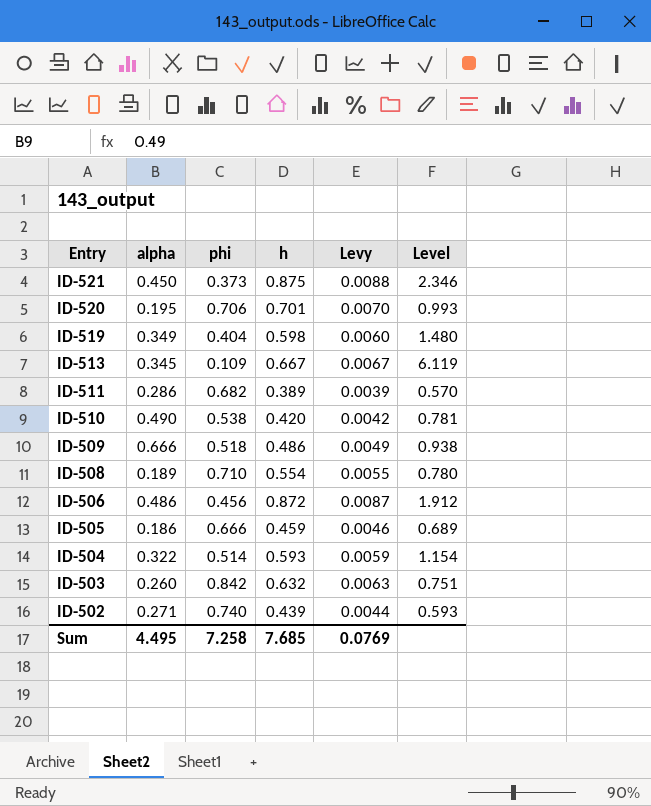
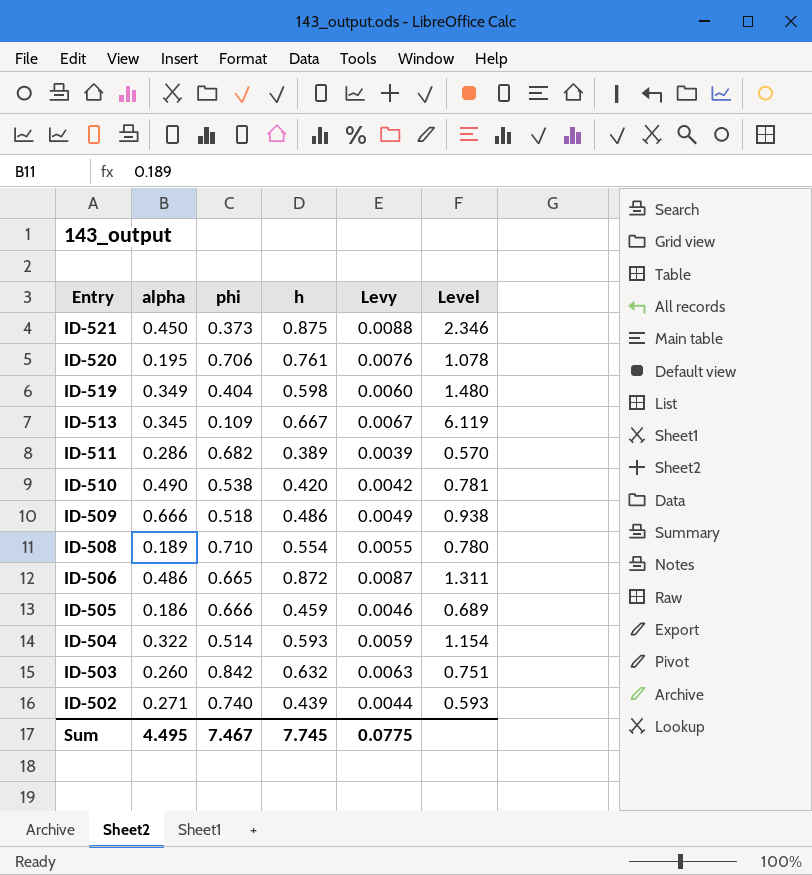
ID-520 | h: 0.701 -> 0.761
ID-520 | Levy: 0.0070 -> 0.0076
ID-520 | Level: 0.993 -> 1.078
ID-506 | phi: 0.456 -> 0.665
ID-506 | Level: 1.912 -> 1.311
Sum | phi: 7.258 -> 7.467
Sum | h: 7.685 -> 7.745
Sum | Levy: 0.0769 -> 0.0775

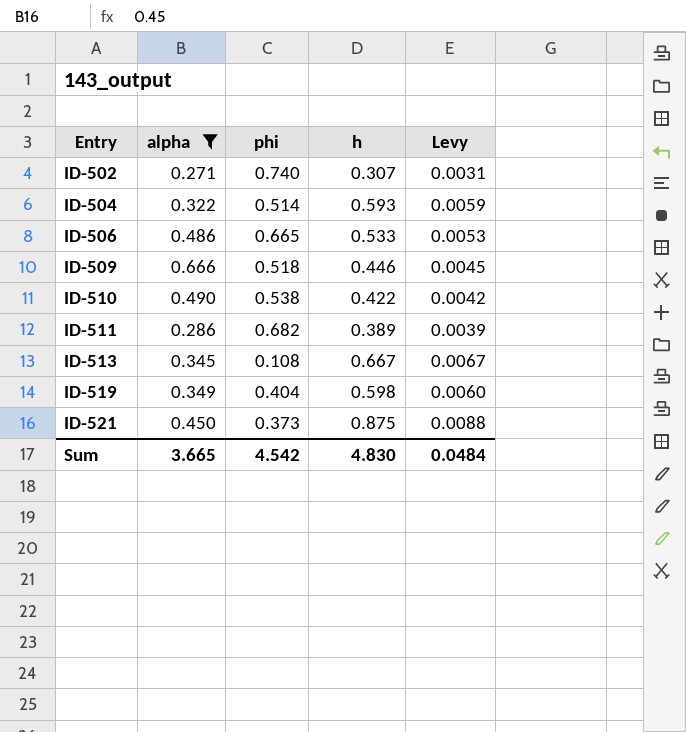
filter: none -> alpha >= 0.271
row order: Entry descending -> Entry ascending
column Level | formula: [h] / [phi] -> none
ID-502 | h: 0.439 -> 0.307
ID-502 | Levy: 0.0044 -> 0.0031
ID-506 | h: 0.872 -> 0.533
ID-506 | Levy: 0.0087 -> 0.0053
ID-509 | h: 0.486 -> 0.446
ID-509 | Levy: 0.0049 -> 0.0045
ID-510 | h: 0.420 -> 0.422
ID-513 | phi: 0.109 -> 0.108
Sum | alpha: 4.495 -> 3.665
Sum | phi: 7.467 -> 4.542
Sum | h: 7.745 -> 4.830
Sum | Levy: 0.0775 -> 0.0484

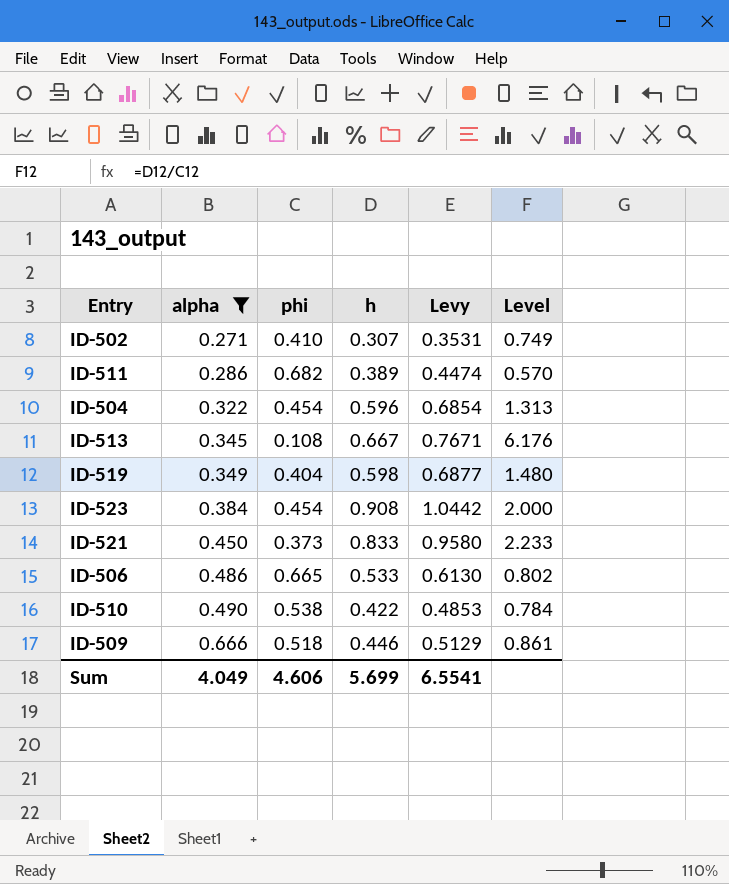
row order: Entry ascending -> alpha ascending
column Levy | formula: [h] * 0.01 -> [h] * 1.15
column Level | formula: none -> [h] / [phi]
ID-502 | phi: 0.740 -> 0.410
ID-504 | phi: 0.514 -> 0.454
ID-504 | h: 0.593 -> 0.596
row ID-523: none -> 0.384 | 0.454 | 0.908 | 1.0442 | 2.000
ID-521 | h: 0.875 -> 0.833
Sum | alpha: 3.665 -> 4.049
Sum | phi: 4.542 -> 4.606
Sum | h: 4.830 -> 5.699
Sum | Levy: 0.0484 -> 6.5541

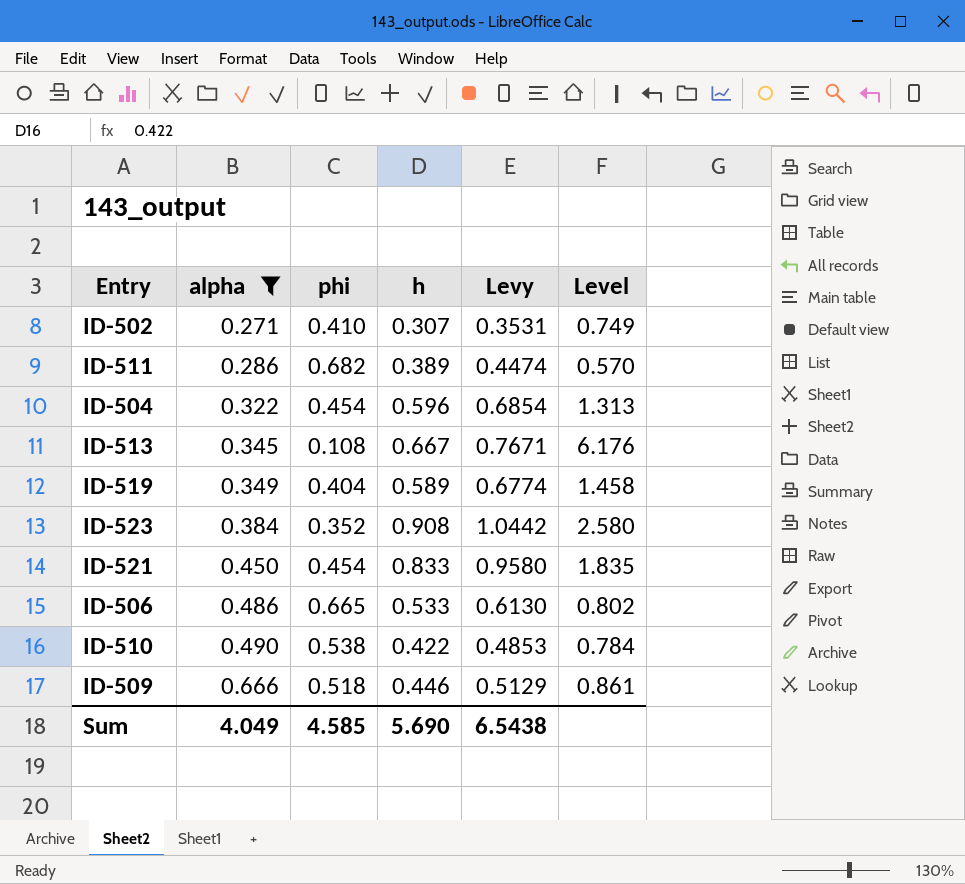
ID-519 | h: 0.598 -> 0.589
ID-519 | Levy: 0.6877 -> 0.6774
ID-519 | Level: 1.480 -> 1.458
ID-523 | phi: 0.454 -> 0.352
ID-523 | Level: 2.000 -> 2.580
ID-521 | phi: 0.373 -> 0.454
ID-521 | Level: 2.233 -> 1.835
Sum | phi: 4.606 -> 4.585
Sum | h: 5.699 -> 5.690
Sum | Levy: 6.5541 -> 6.5438

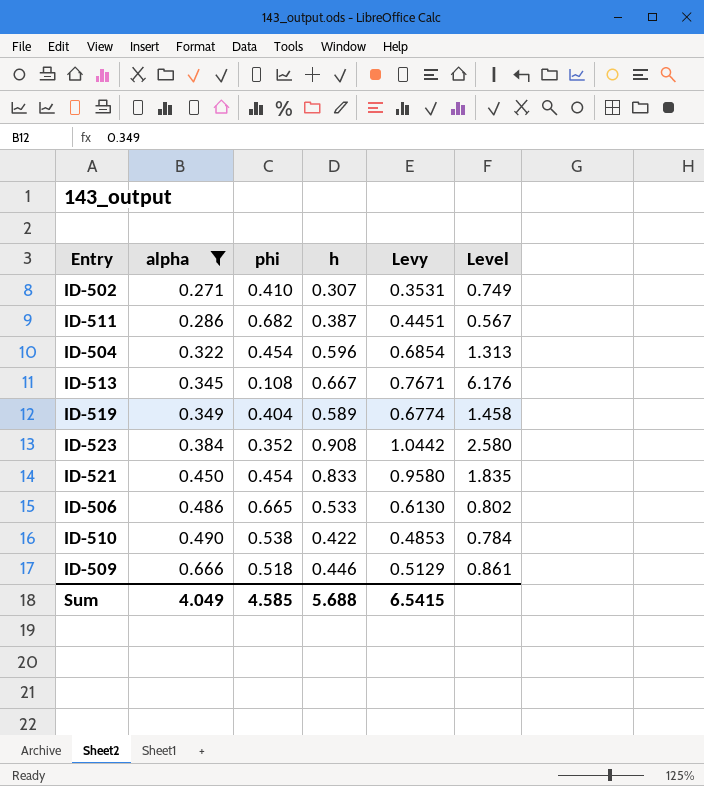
ID-511 | h: 0.389 -> 0.387
ID-511 | Levy: 0.4474 -> 0.4451
ID-511 | Level: 0.570 -> 0.567
Sum | h: 5.690 -> 5.688
Sum | Levy: 6.5438 -> 6.5415

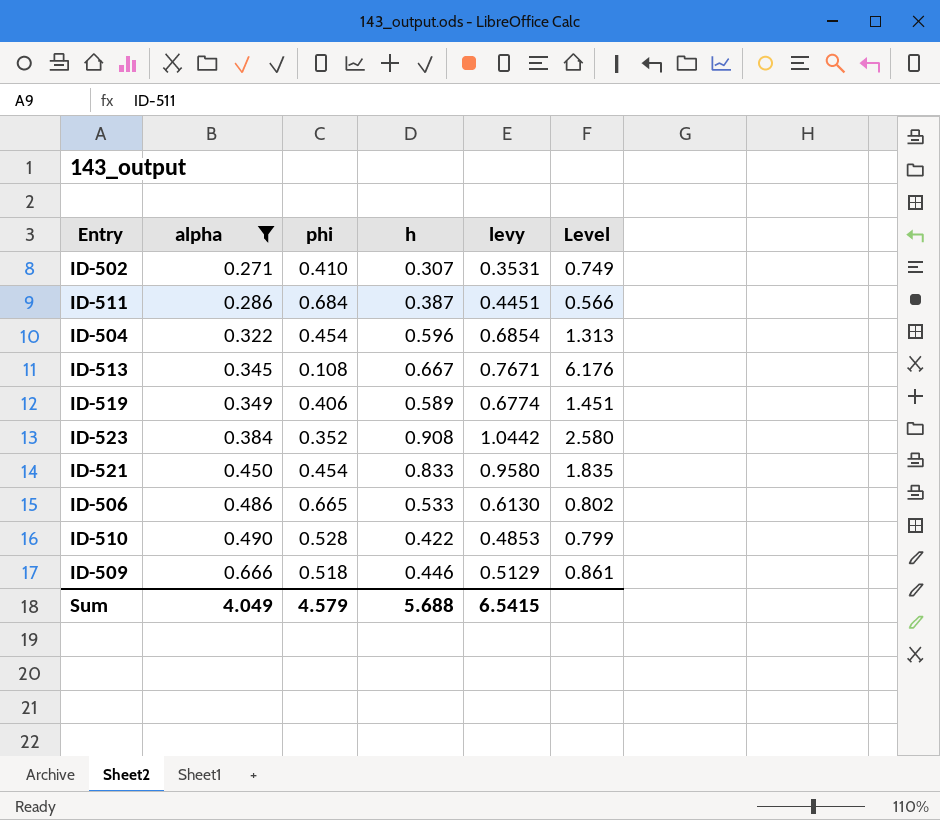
column name: Levy -> levy
ID-511 | phi: 0.682 -> 0.684
ID-511 | Level: 0.567 -> 0.566
ID-519 | phi: 0.404 -> 0.406
ID-519 | Level: 1.458 -> 1.451
ID-510 | phi: 0.538 -> 0.528
ID-510 | Level: 0.784 -> 0.799
Sum | phi: 4.585 -> 4.579

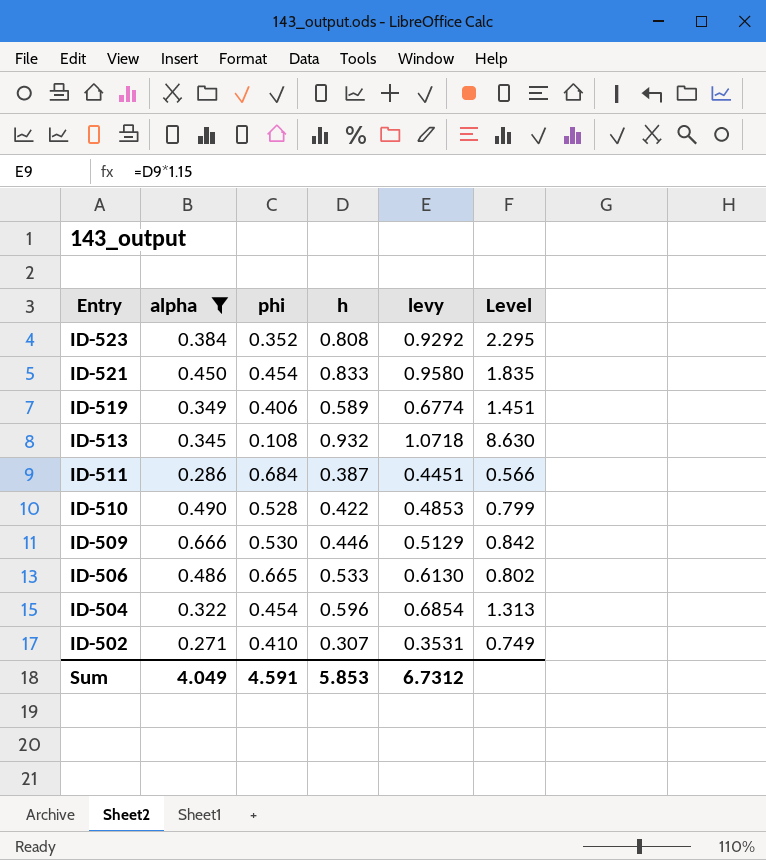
row order: alpha ascending -> Entry descending
ID-523 | h: 0.908 -> 0.808
ID-523 | levy: 1.0442 -> 0.9292
ID-523 | Level: 2.580 -> 2.295
ID-513 | h: 0.667 -> 0.932
ID-513 | levy: 0.7671 -> 1.0718
ID-513 | Level: 6.176 -> 8.630
ID-509 | phi: 0.518 -> 0.530
ID-509 | Level: 0.861 -> 0.842
Sum | phi: 4.579 -> 4.591
Sum | h: 5.688 -> 5.853
Sum | levy: 6.5415 -> 6.7312

